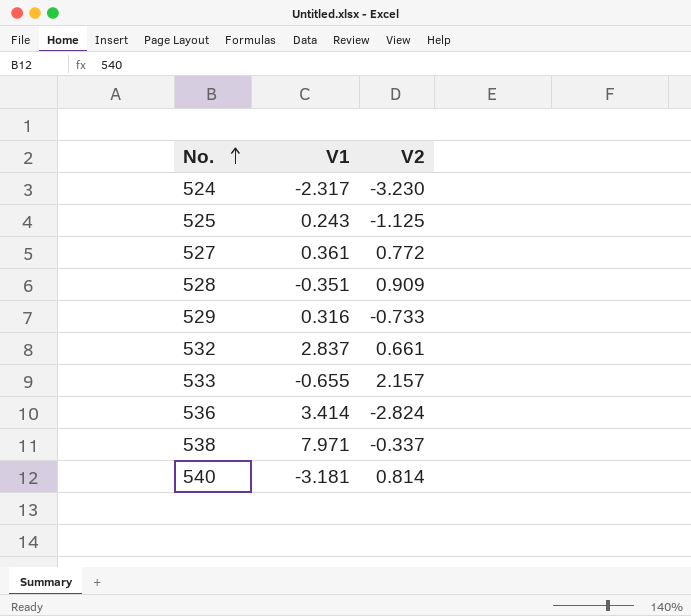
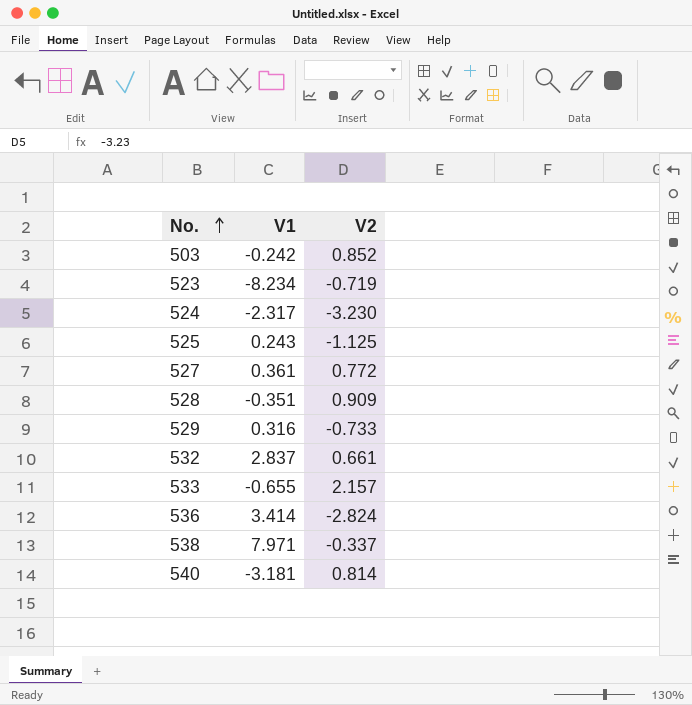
row 503: none -> -0.242 | 0.852
row 523: none -> -8.234 | -0.719

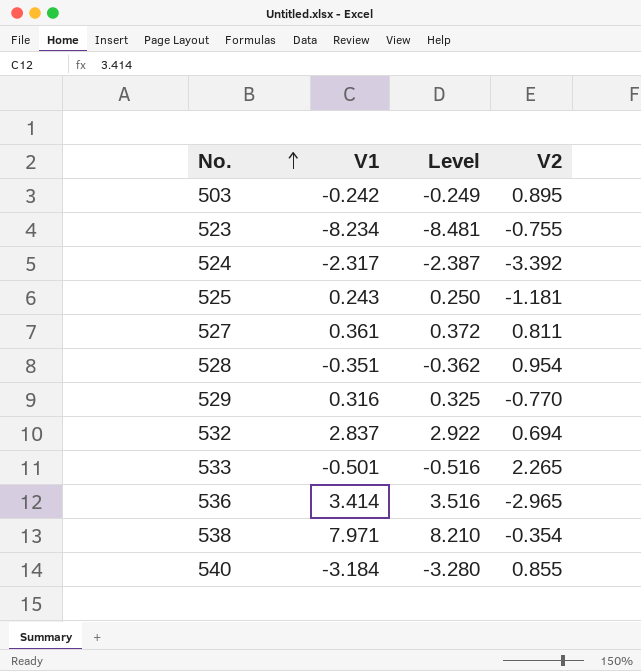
column Level | formula: none -> [V1] * 1.03
503 | V2: 0.852 -> 0.895
523 | V2: -0.719 -> -0.755
524 | V2: -3.230 -> -3.392
525 | V2: -1.125 -> -1.181
527 | V2: 0.772 -> 0.811
528 | V2: 0.909 -> 0.954
529 | V2: -0.733 -> -0.770
532 | V2: 0.661 -> 0.694
533 | V1: -0.655 -> -0.501
533 | V2: 2.157 -> 2.265
536 | V2: -2.824 -> -2.965
538 | V2: -0.337 -> -0.354
540 | V1: -3.181 -> -3.184
540 | V2: 0.814 -> 0.855

